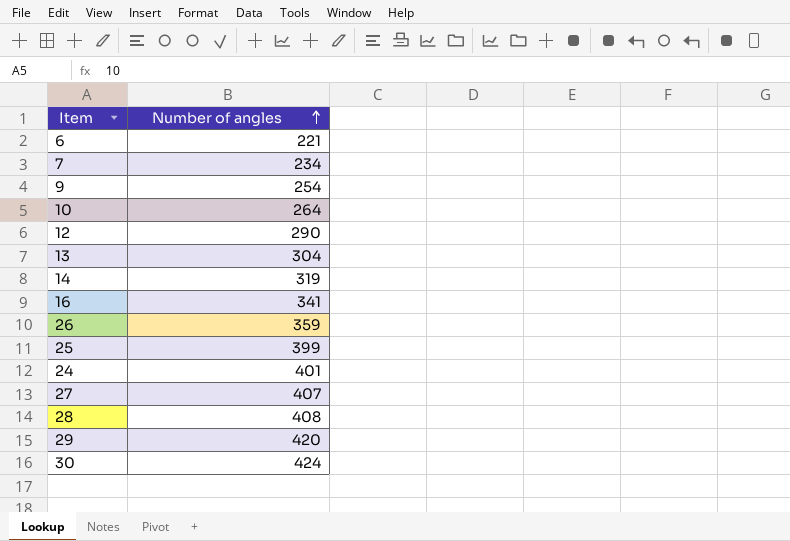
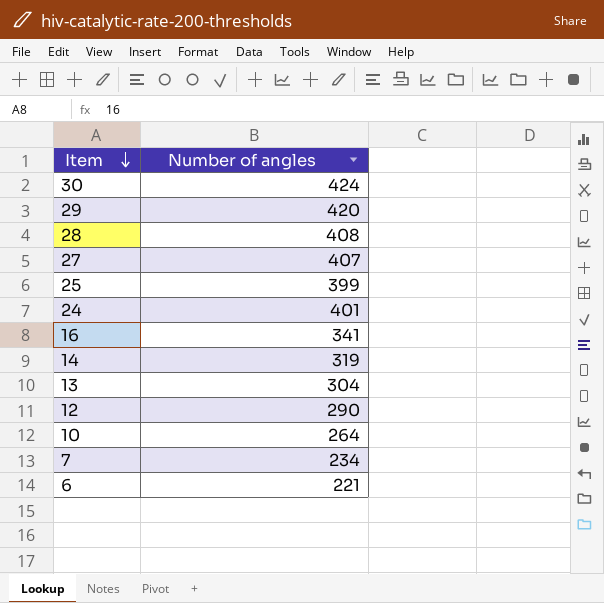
row order: Number of angles ascending -> Item descending
row 9: 254 -> none
row 26: 359 -> none

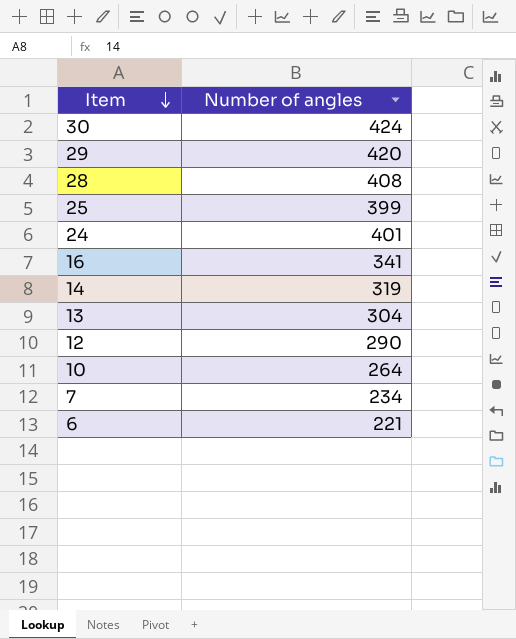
row 27: 407 -> none

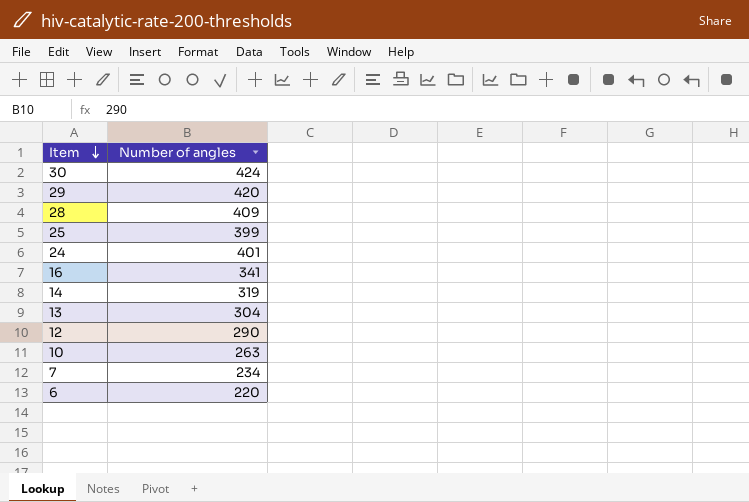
28 | Number of angles: 408 -> 409
10 | Number of angles: 264 -> 263
6 | Number of angles: 221 -> 220

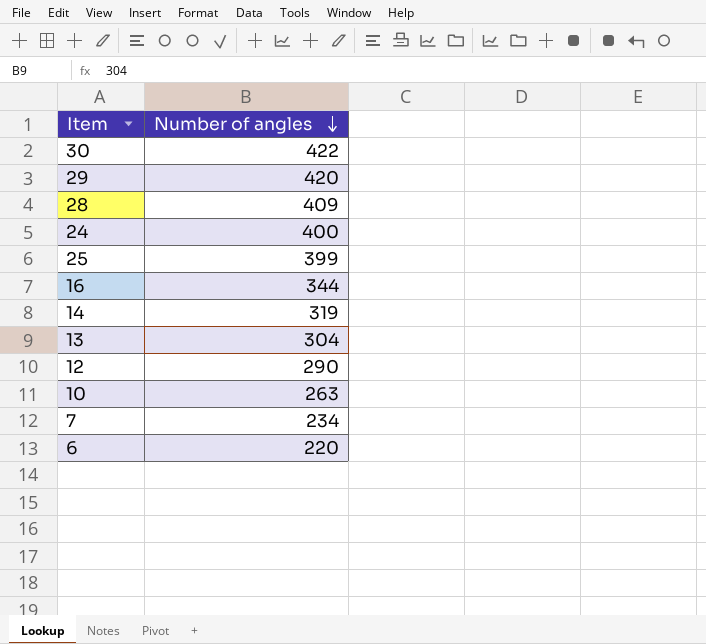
row order: Item descending -> Number of angles descending
30 | Number of angles: 424 -> 422
24 | Number of angles: 401 -> 400
16 | Number of angles: 341 -> 344

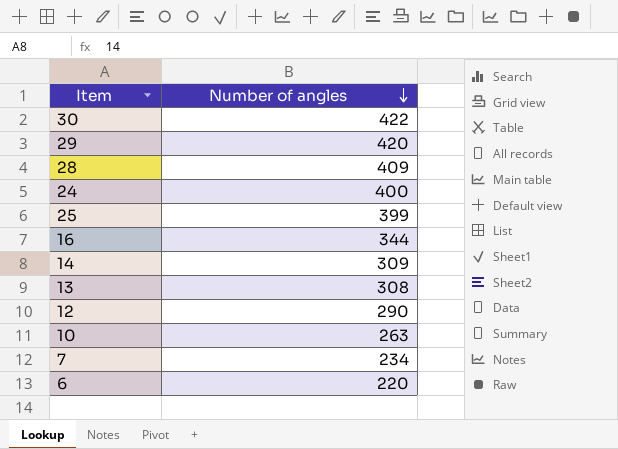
14 | Number of angles: 319 -> 309
13 | Number of angles: 304 -> 308

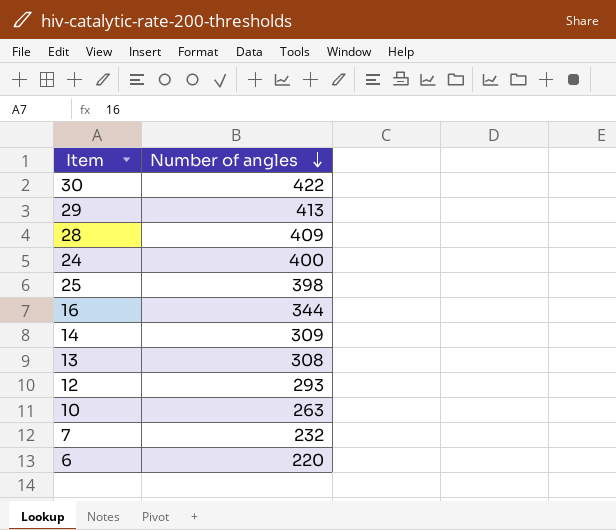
29 | Number of angles: 420 -> 413
25 | Number of angles: 399 -> 398
12 | Number of angles: 290 -> 293
7 | Number of angles: 234 -> 232

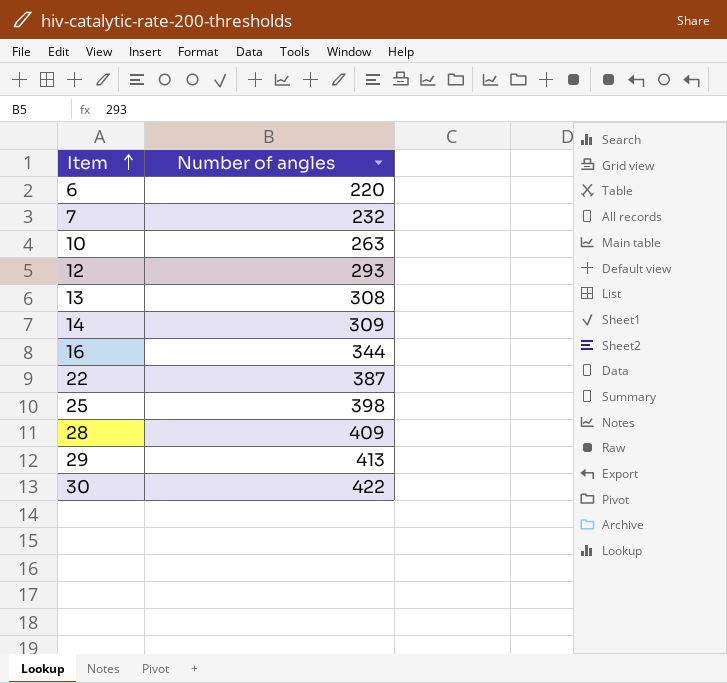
row order: Number of angles descending -> Item ascending
row 24: 400 -> none
row 22: none -> 387

